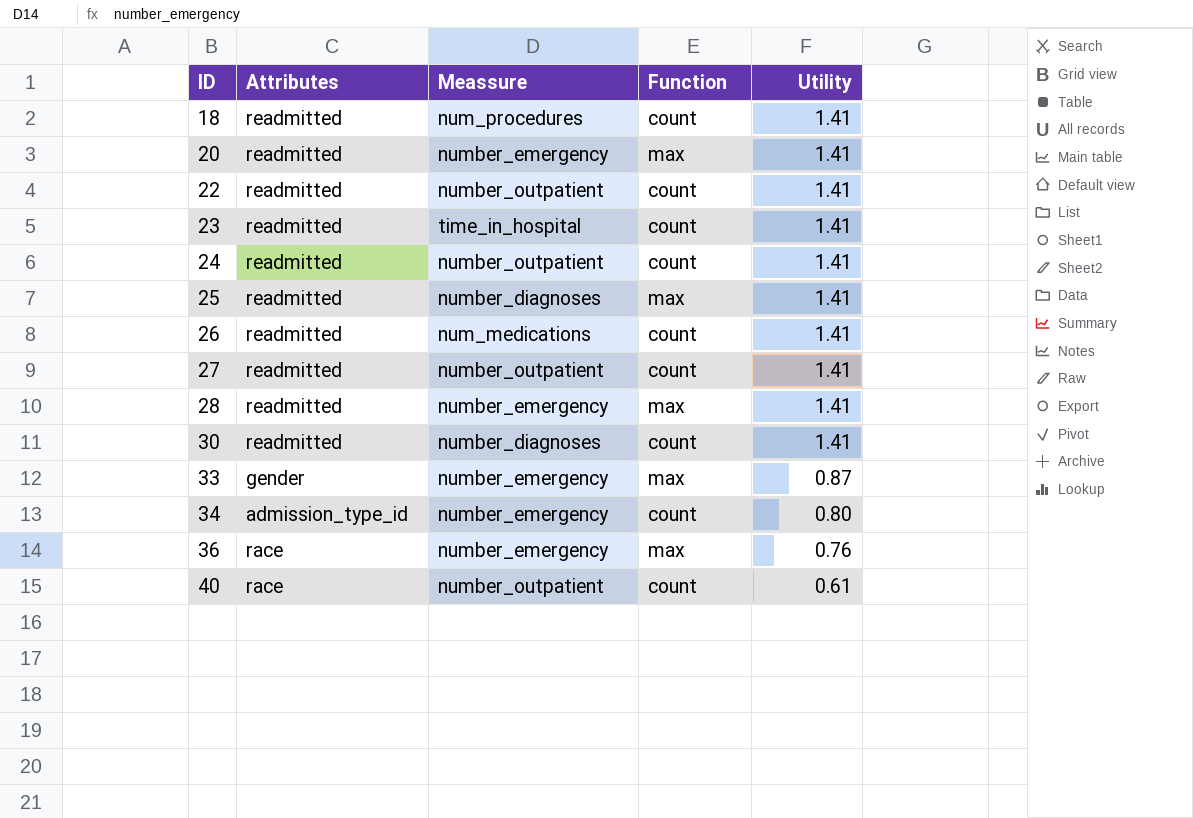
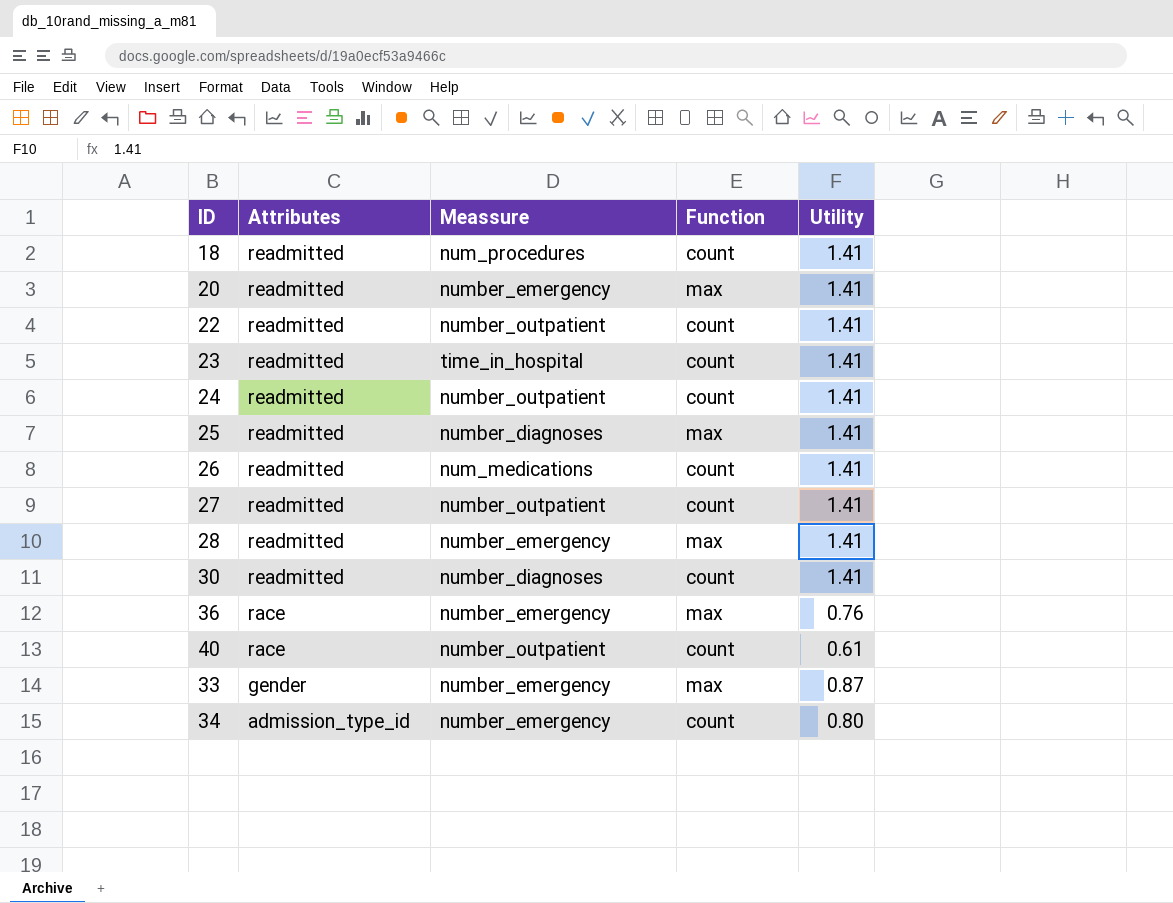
row order: ID ascending -> Attributes descending

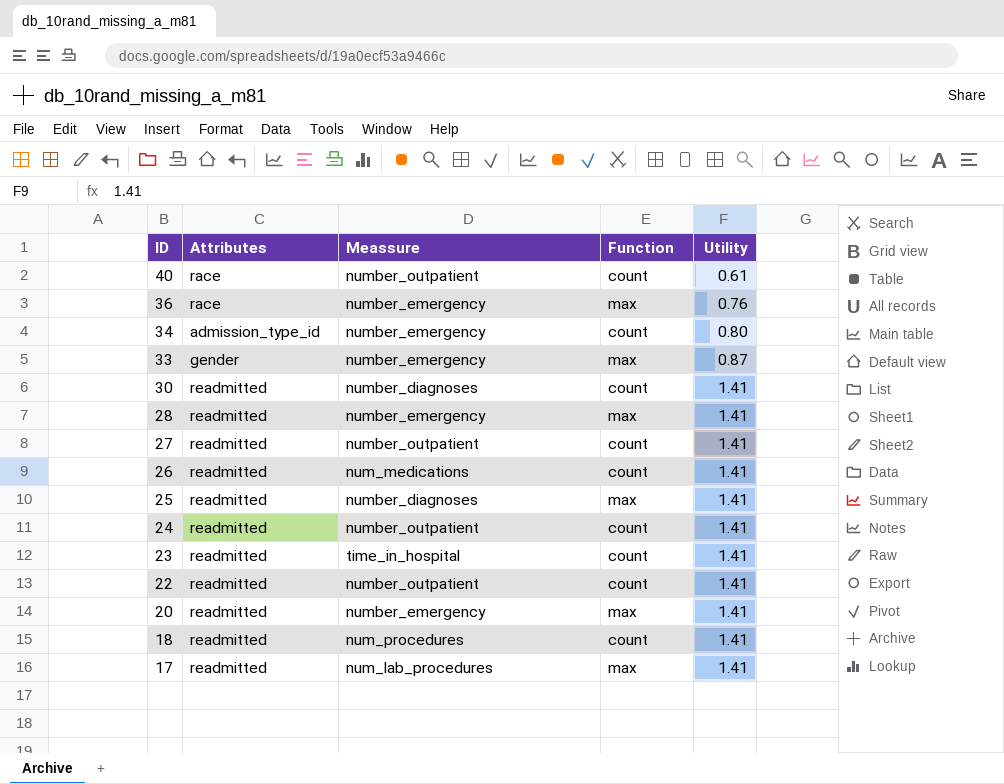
row order: Attributes descending -> ID descending
row 17: none -> readmitted | num_lab_procedures | max | 1.41

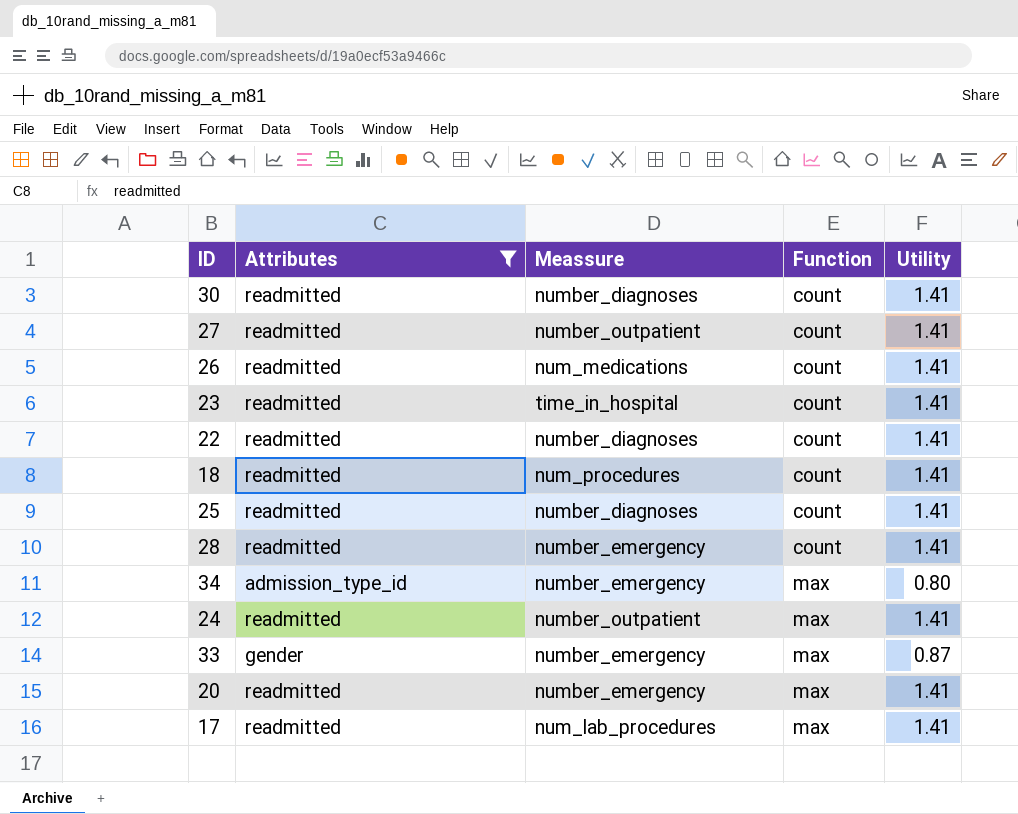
filter: none -> Attributes != race
row order: ID descending -> Function ascending
22 | Meassure: number_outpatient -> number_diagnoses
25 | Function: max -> count
28 | Function: max -> count
34 | Function: count -> max
24 | Function: count -> max

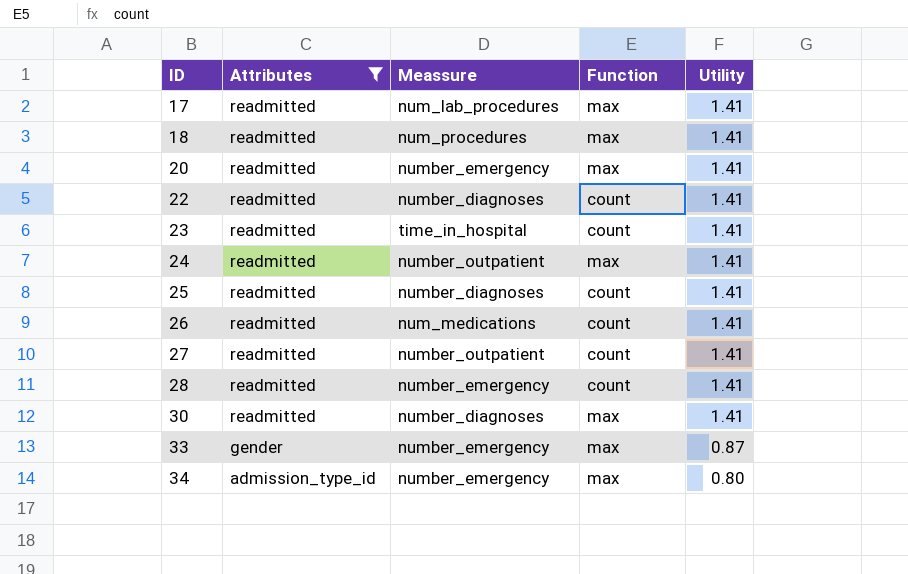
row order: Function ascending -> ID ascending
18 | Function: count -> max
30 | Function: count -> max

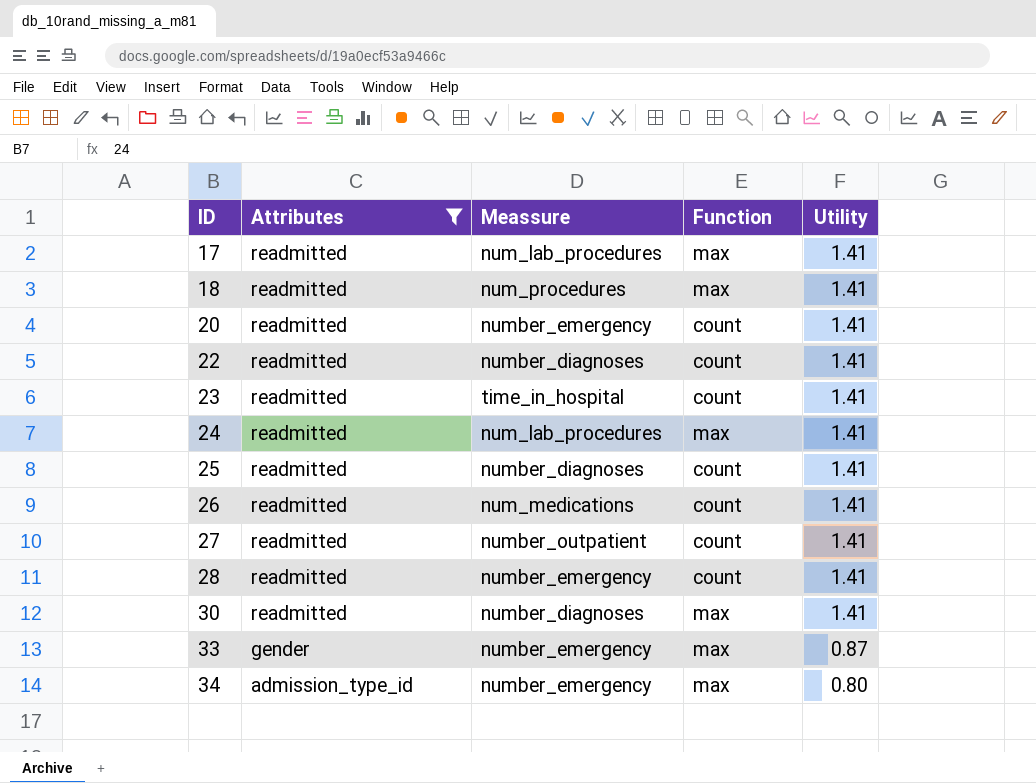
20 | Function: max -> count
24 | Meassure: number_outpatient -> num_lab_procedures

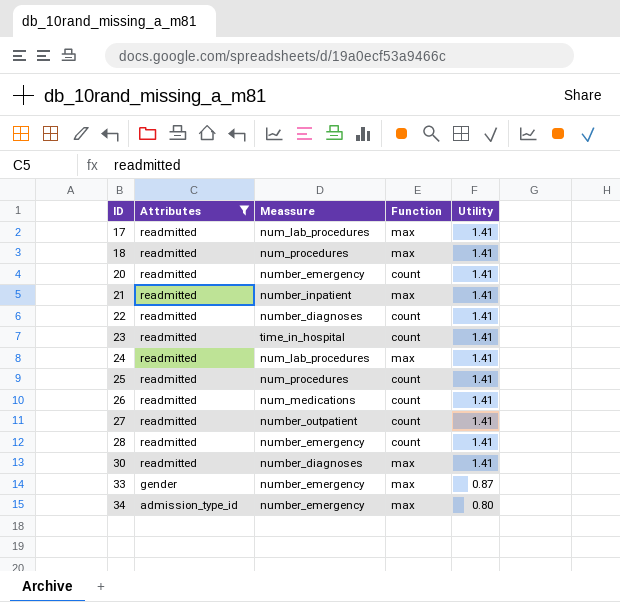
row 21: none -> readmitted | number_inpatient | max | 1.41
25 | Meassure: number_diagnoses -> num_procedures

